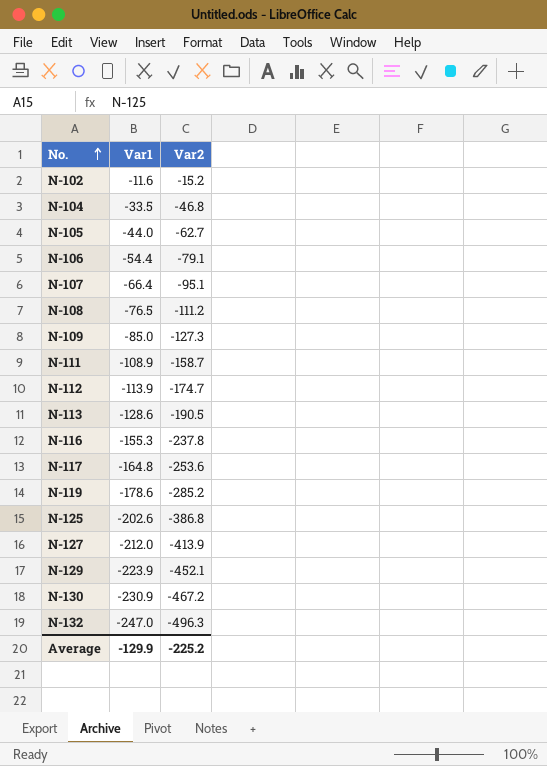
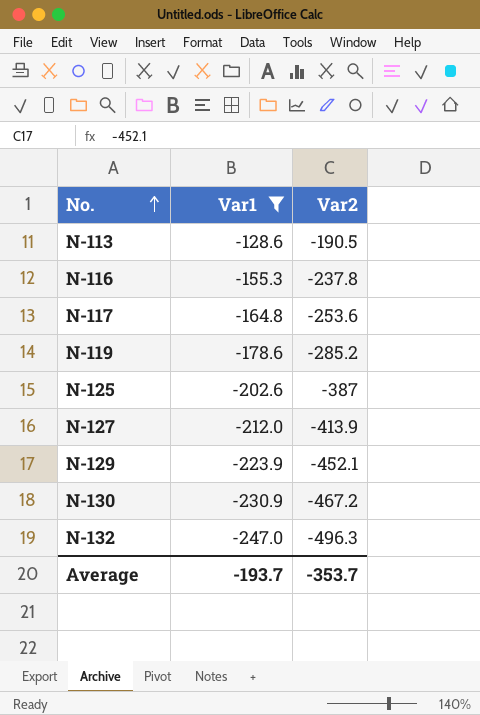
filter: none -> Var1 <= -128.6
N-125 | Var2: -386.8 -> -387
Average | Var1: -129.9 -> -193.7
Average | Var2: -225.2 -> -353.7

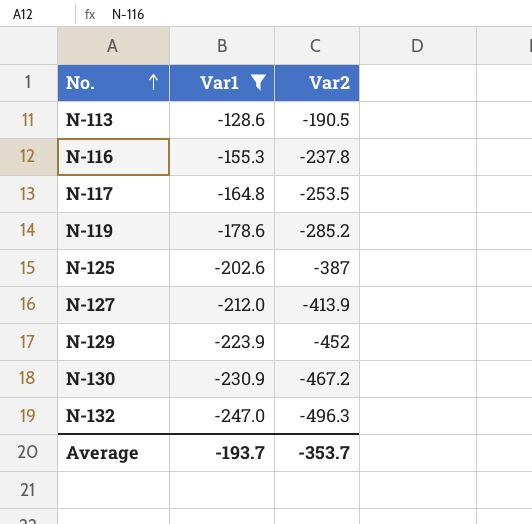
N-117 | Var2: -253.6 -> -253.5
N-129 | Var2: -452.1 -> -452

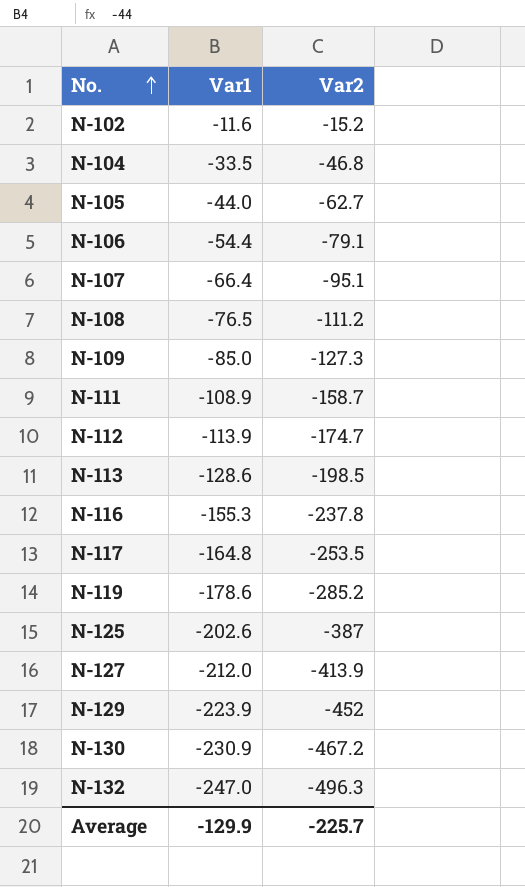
filter: Var1 <= -128.6 -> none
N-113 | Var2: -190.5 -> -198.5
Average | Var1: -193.7 -> -129.9
Average | Var2: -353.7 -> -225.7

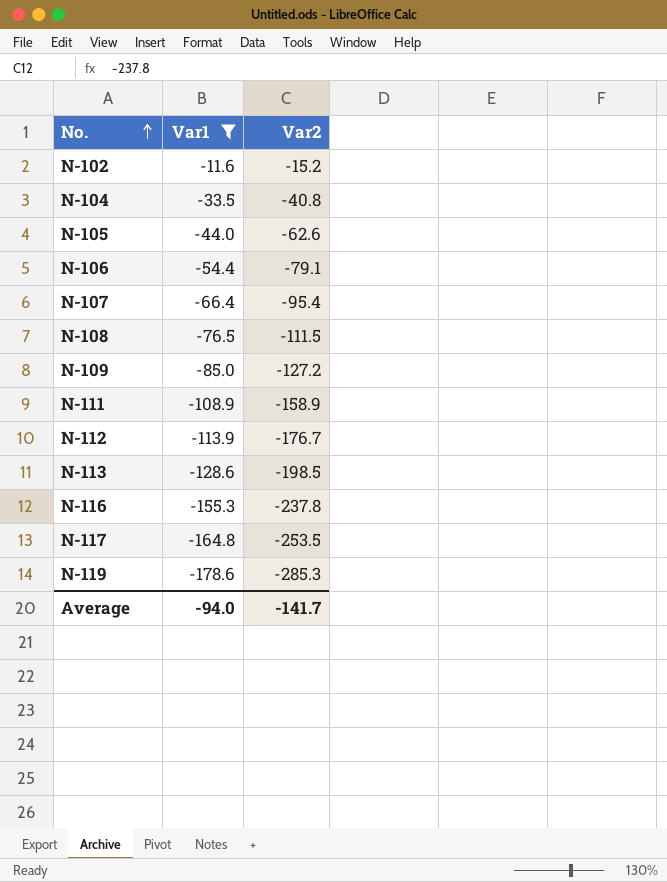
filter: none -> Var1 >= -178.6
N-104 | Var2: -46.8 -> -40.8
N-105 | Var2: -62.7 -> -62.6
N-107 | Var2: -95.1 -> -95.4
N-108 | Var2: -111.2 -> -111.5
N-109 | Var2: -127.3 -> -127.2
N-111 | Var2: -158.7 -> -158.9
N-112 | Var2: -174.7 -> -176.7
N-119 | Var2: -285.2 -> -285.3
Average | Var1: -129.9 -> -94.0
Average | Var2: -225.7 -> -141.7

